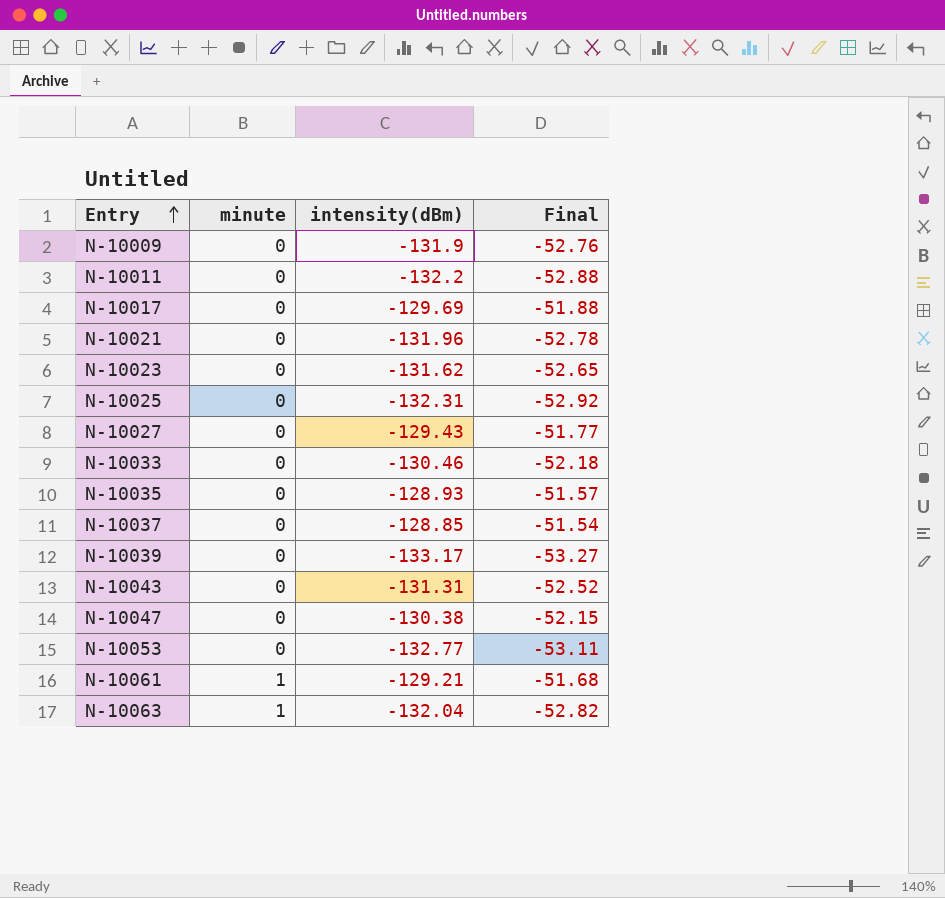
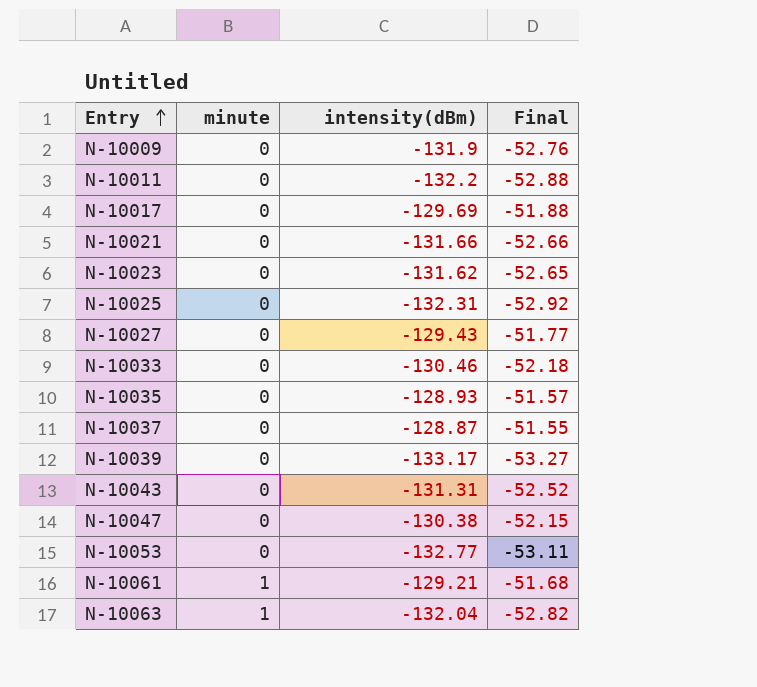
N-10021 | intensity(dBm): -131.96 -> -131.66
N-10021 | Final: -52.78 -> -52.66
N-10037 | intensity(dBm): -128.85 -> -128.87
N-10037 | Final: -51.54 -> -51.55

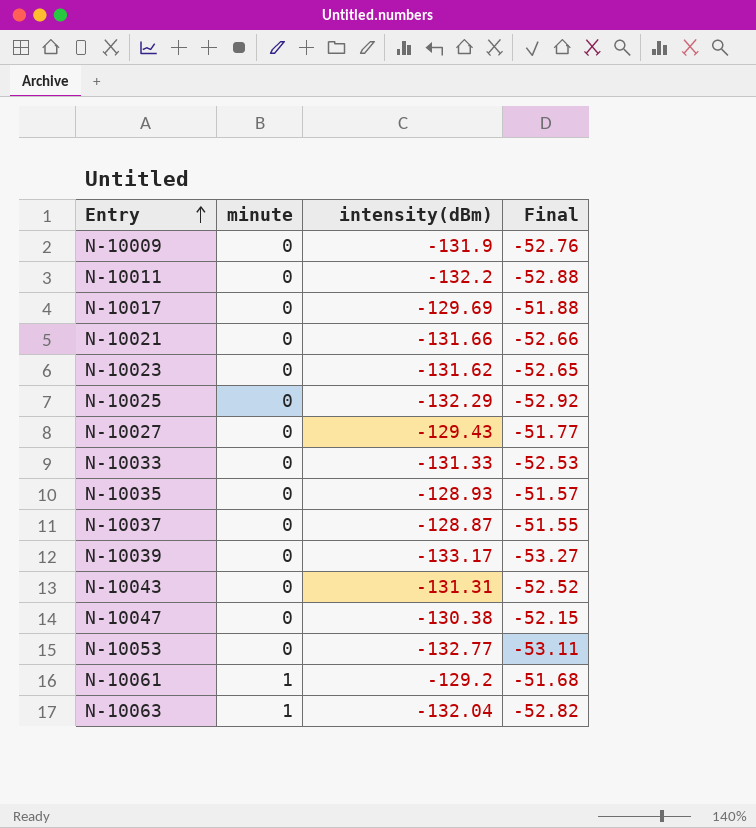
N-10025 | intensity(dBm): -132.31 -> -132.29
N-10033 | intensity(dBm): -130.46 -> -131.33
N-10033 | Final: -52.18 -> -52.53
N-10061 | intensity(dBm): -129.21 -> -129.2

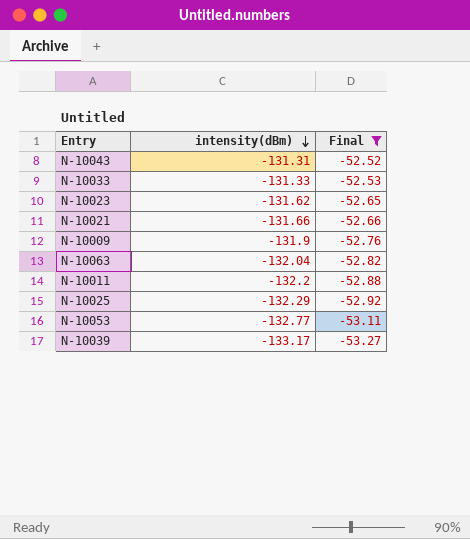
filter: none -> Final <= -52.52
row order: Entry ascending -> intensity(dBm) descending
column minute | position: 2 -> none

